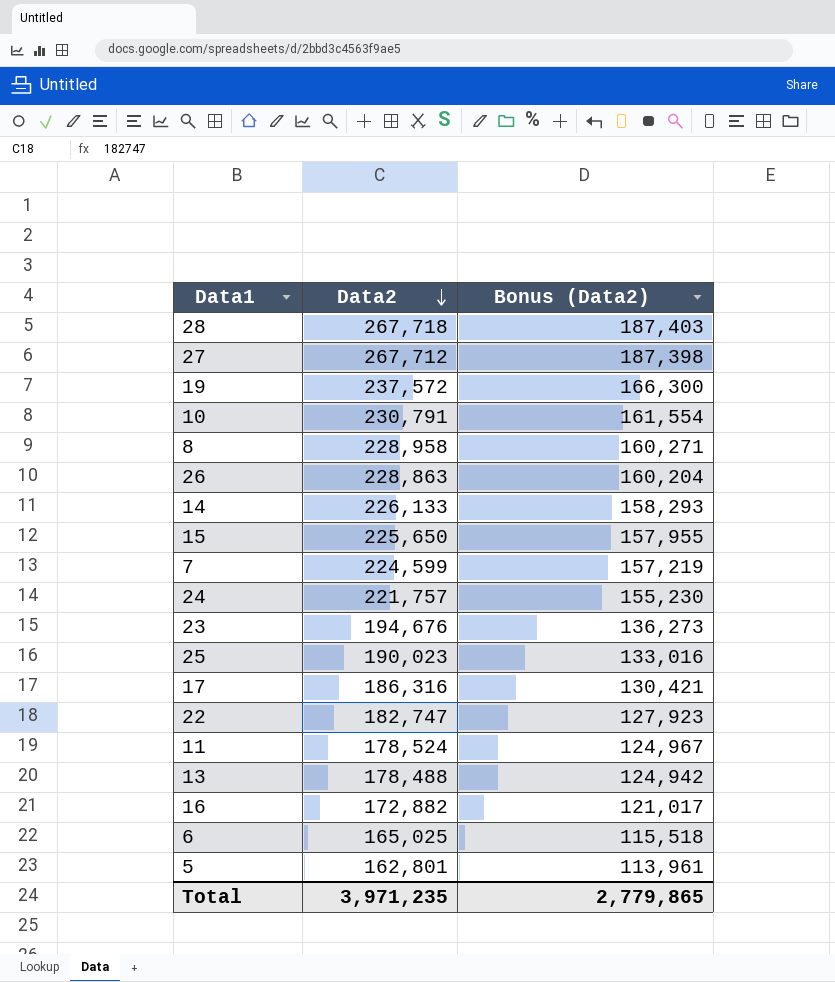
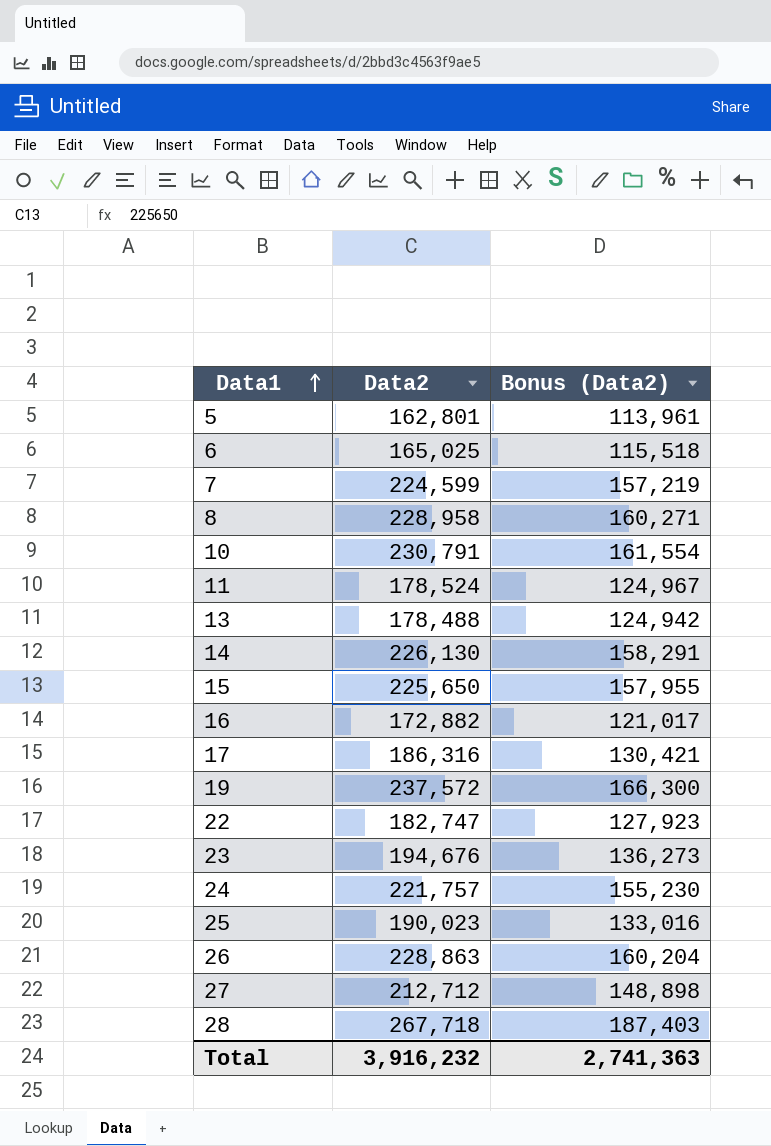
row order: Data2 descending -> Data1 ascending
14 | Data2: 226,133 -> 226,130
14 | Bonus (Data2): 158,293 -> 158,291
27 | Data2: 267,712 -> 212,712
27 | Bonus (Data2): 187,398 -> 148,898
Total | Data2: 3,971,235 -> 3,916,232
Total | Bonus (Data2): 2,779,865 -> 2,741,363

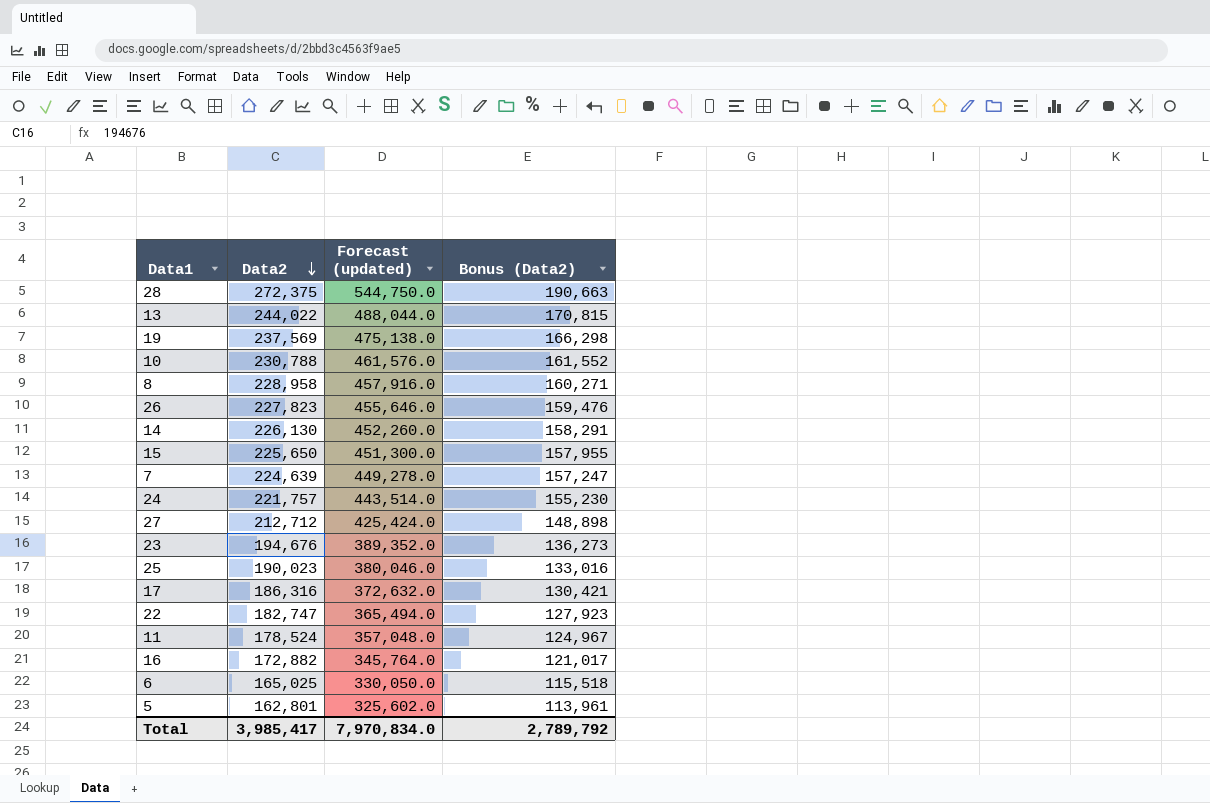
row order: Data1 ascending -> Data2 descending
column Forecast (updated) | formula: none -> [Data2] * 2
28 | Data2: 267,718 -> 272,375
28 | Bonus (Data2): 187,403 -> 190,663
13 | Data2: 178,488 -> 244,022
13 | Bonus (Data2): 124,942 -> 170,815
19 | Data2: 237,572 -> 237,569
19 | Bonus (Data2): 166,300 -> 166,298
10 | Data2: 230,791 -> 230,788
10 | Bonus (Data2): 161,554 -> 161,552
26 | Data2: 228,863 -> 227,823
26 | Bonus (Data2): 160,204 -> 159,476
7 | Data2: 224,599 -> 224,639
7 | Bonus (Data2): 157,219 -> 157,247
Total | Data2: 3,916,232 -> 3,985,417
Total | Bonus (Data2): 2,741,363 -> 2,789,792

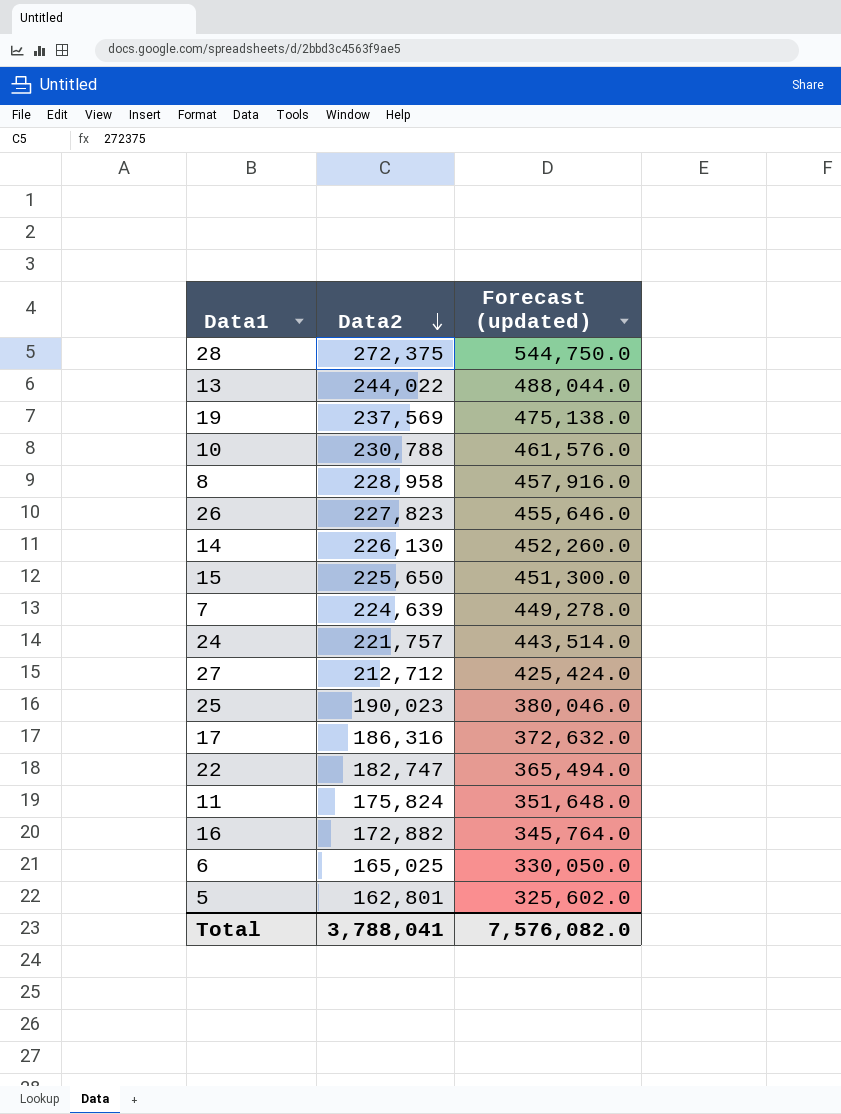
column Bonus (Data2) | formula: [Data2] * 0.7 -> none
row 23: 194,676 | 389,352.0 | 136,273 -> none
11 | Data2: 178,524 -> 175,824
11 | Forecast (updated): 357,048.0 -> 351,648.0
Total | Data2: 3,985,417 -> 3,788,041
Total | Forecast (updated): 7,970,834.0 -> 7,576,082.0

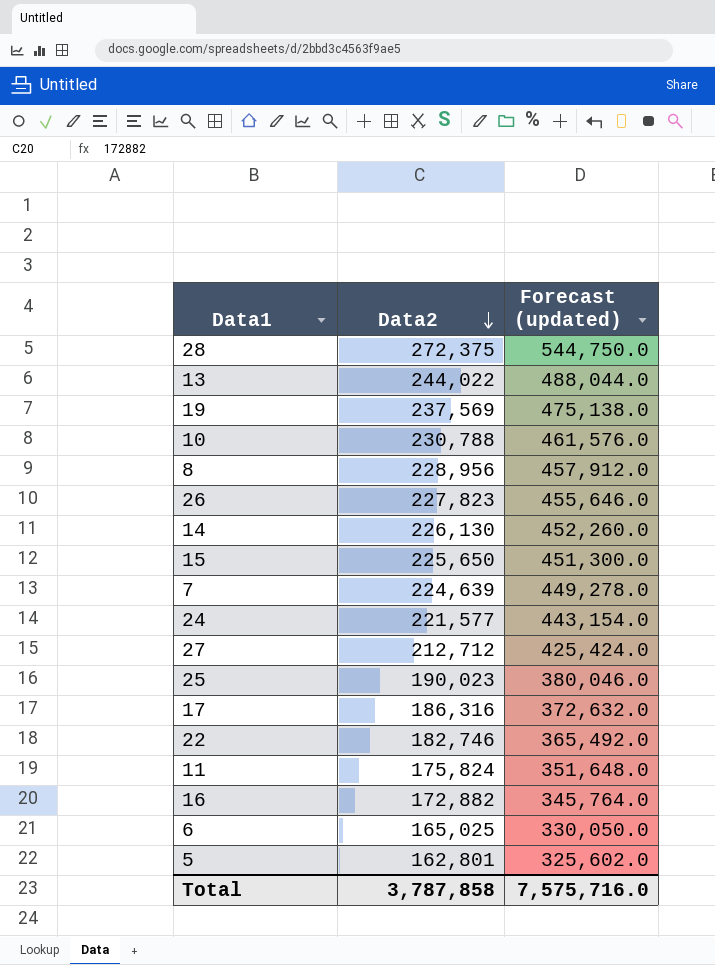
8 | Data2: 228,958 -> 228,956
8 | Forecast (updated): 457,916.0 -> 457,912.0
24 | Data2: 221,757 -> 221,577
24 | Forecast (updated): 443,514.0 -> 443,154.0
22 | Data2: 182,747 -> 182,746
22 | Forecast (updated): 365,494.0 -> 365,492.0
Total | Data2: 3,788,041 -> 3,787,858
Total | Forecast (updated): 7,576,082.0 -> 7,575,716.0

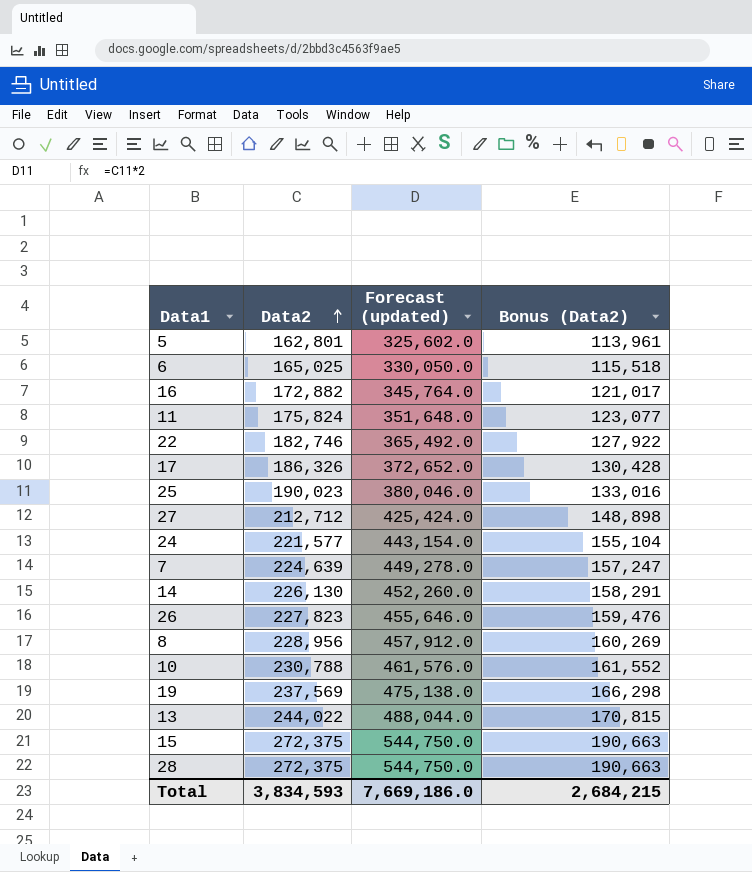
row order: Data2 descending -> Data2 ascending
column Bonus (Data2) | formula: none -> [Data2] * 0.7
17 | Data2: 186,316 -> 186,326
17 | Forecast (updated): 372,632.0 -> 372,652.0
15 | Data2: 225,650 -> 272,375
15 | Forecast (updated): 451,300.0 -> 544,750.0
Total | Data2: 3,787,858 -> 3,834,593
Total | Forecast (updated): 7,575,716.0 -> 7,669,186.0

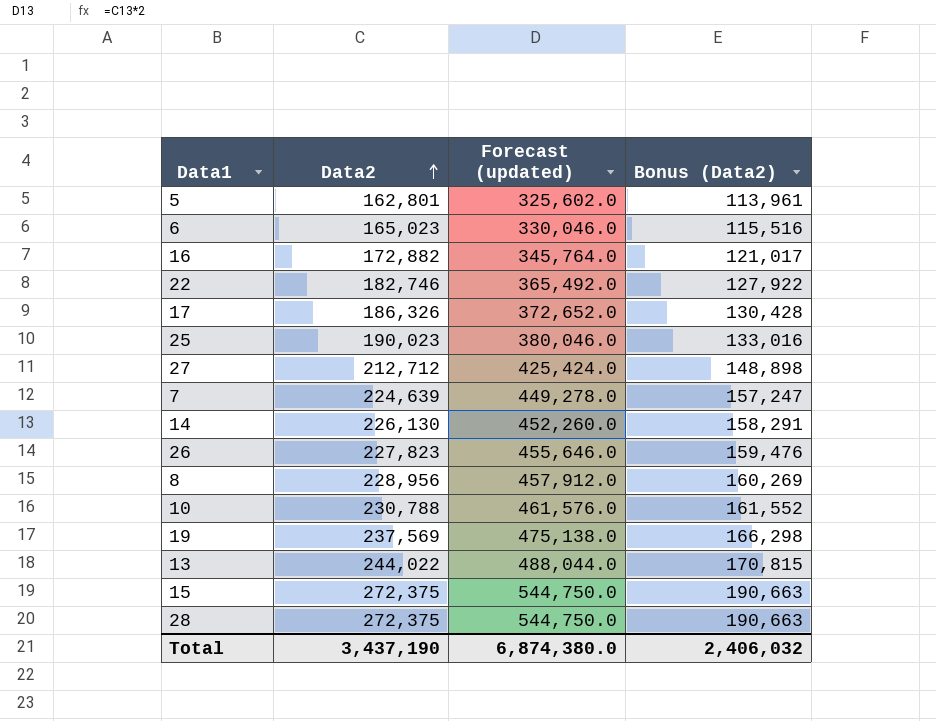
row 11: 175,824 | 351,648.0 | 123,077 -> none
row 24: 221,577 | 443,154.0 | 155,104 -> none
6 | Data2: 165,025 -> 165,023
6 | Forecast (updated): 330,050.0 -> 330,046.0
6 | Bonus (Data2): 115,518 -> 115,516
Total | Data2: 3,834,593 -> 3,437,190
Total | Forecast (updated): 7,669,186.0 -> 6,874,380.0
Total | Bonus (Data2): 2,684,215 -> 2,406,032

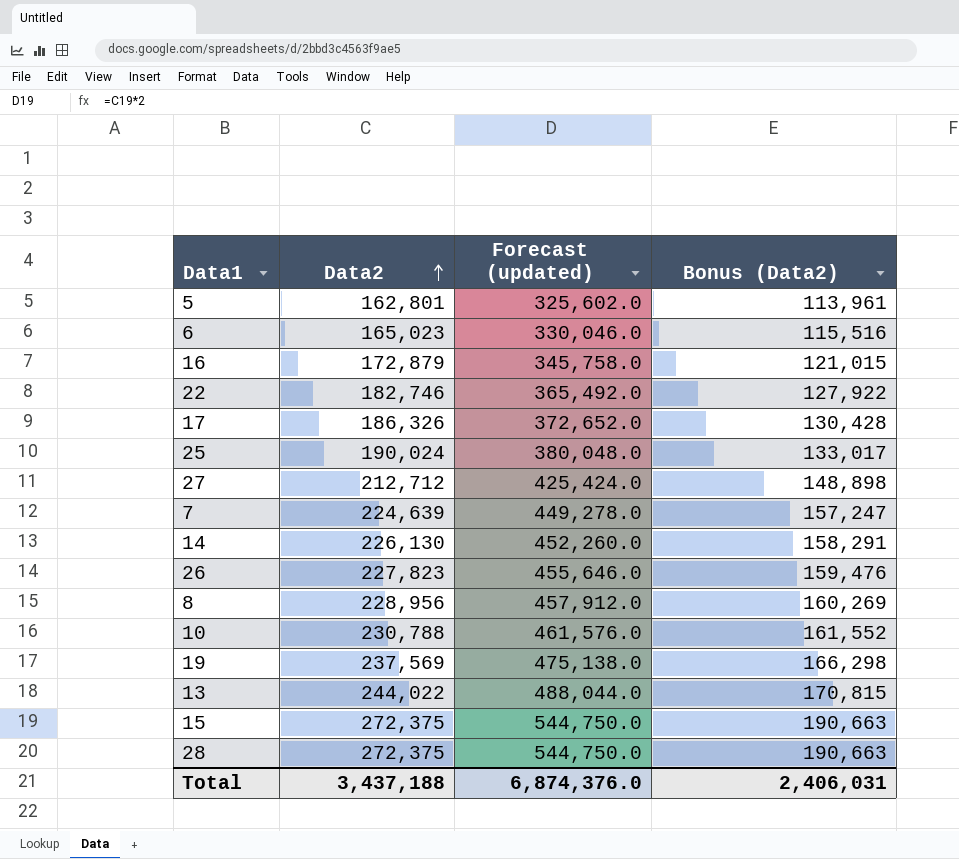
16 | Data2: 172,882 -> 172,879
16 | Forecast (updated): 345,764.0 -> 345,758.0
16 | Bonus (Data2): 121,017 -> 121,015
25 | Data2: 190,023 -> 190,024
25 | Forecast (updated): 380,046.0 -> 380,048.0
25 | Bonus (Data2): 133,016 -> 133,017
Total | Data2: 3,437,190 -> 3,437,188
Total | Forecast (updated): 6,874,380.0 -> 6,874,376.0
Total | Bonus (Data2): 2,406,032 -> 2,406,031

